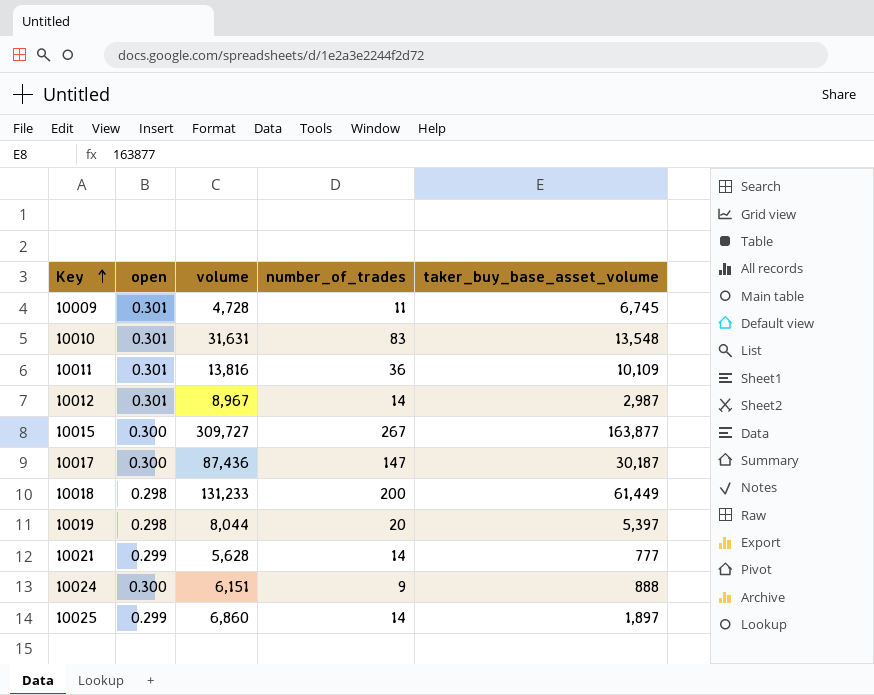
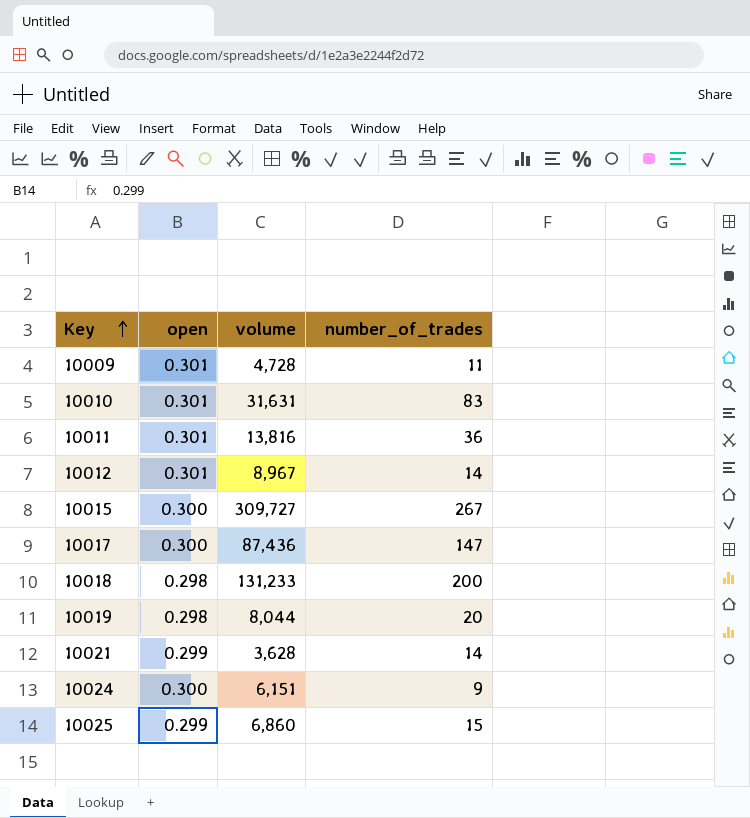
column taker_buy_base_asset_volume | position: 5 -> none
10021 | volume: 5,628 -> 3,628
10025 | number_of_trades: 14 -> 15

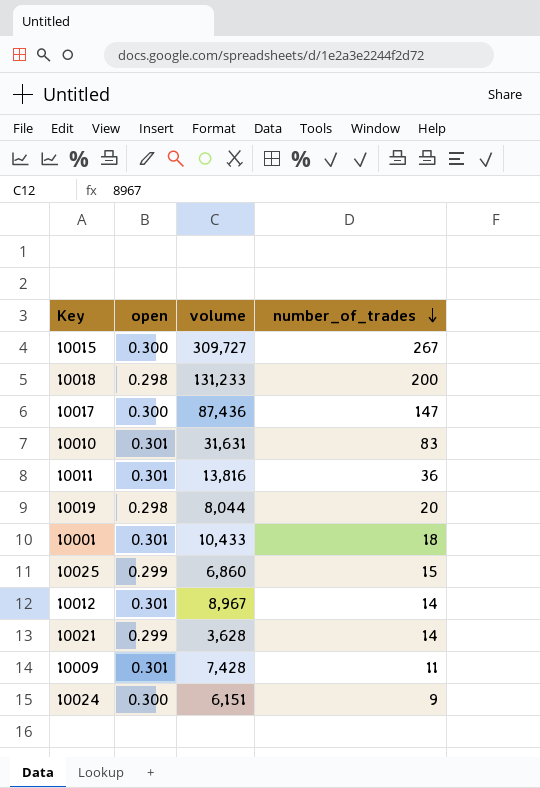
row order: Key ascending -> number_of_trades descending
row 10001: none -> 0.301 | 10,433 | 18
10009 | volume: 4,728 -> 7,428

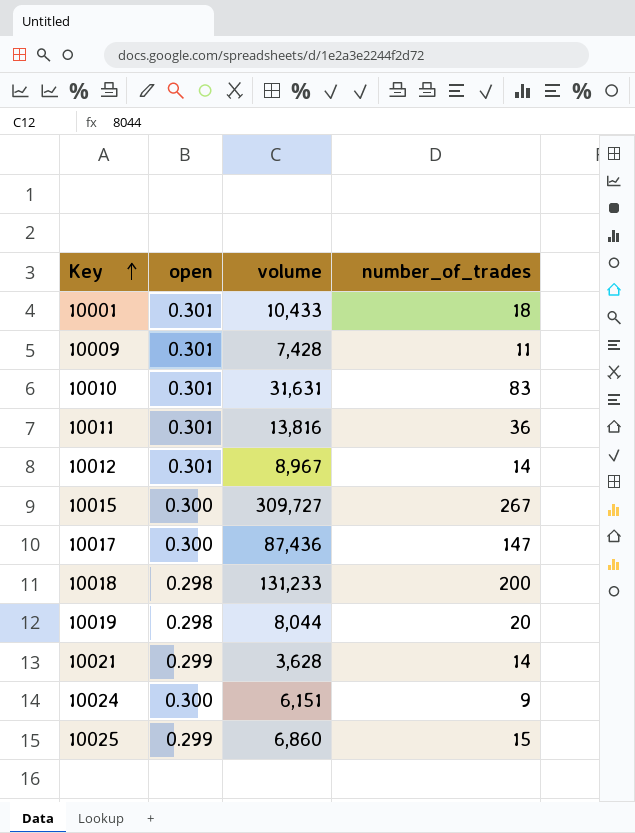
row order: number_of_trades descending -> Key ascending

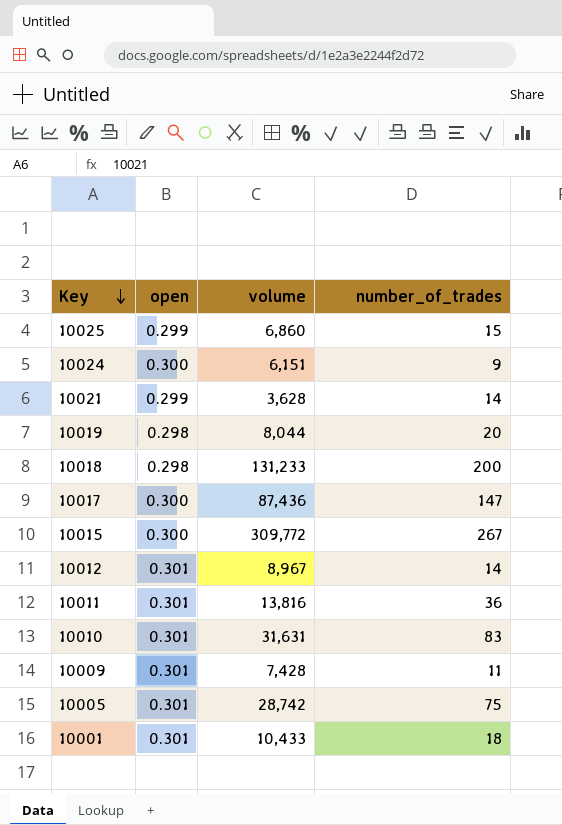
row order: Key ascending -> Key descending
10015 | volume: 309,727 -> 309,772
row 10005: none -> 0.301 | 28,742 | 75

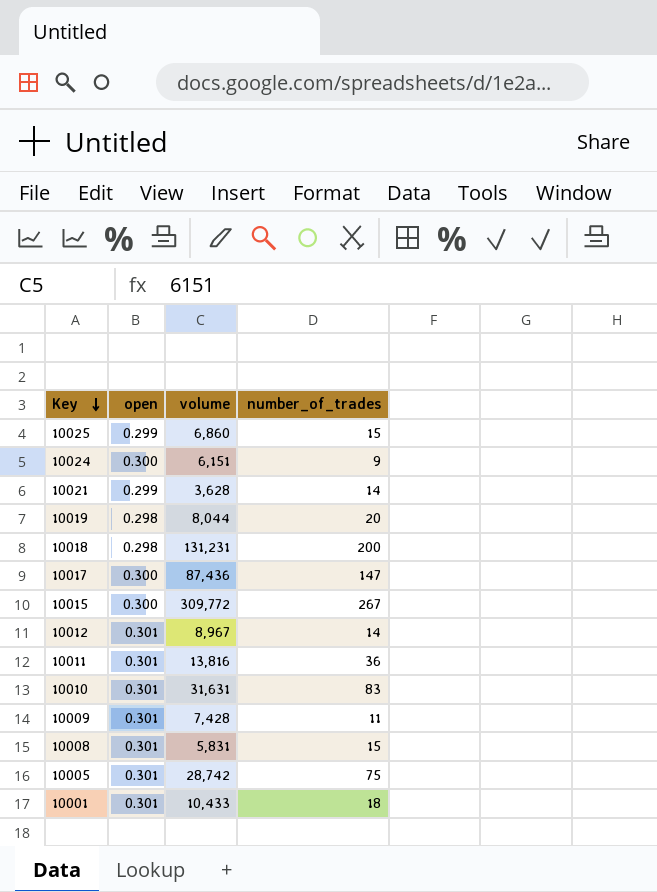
10018 | volume: 131,233 -> 131,231
row 10008: none -> 0.301 | 5,831 | 15

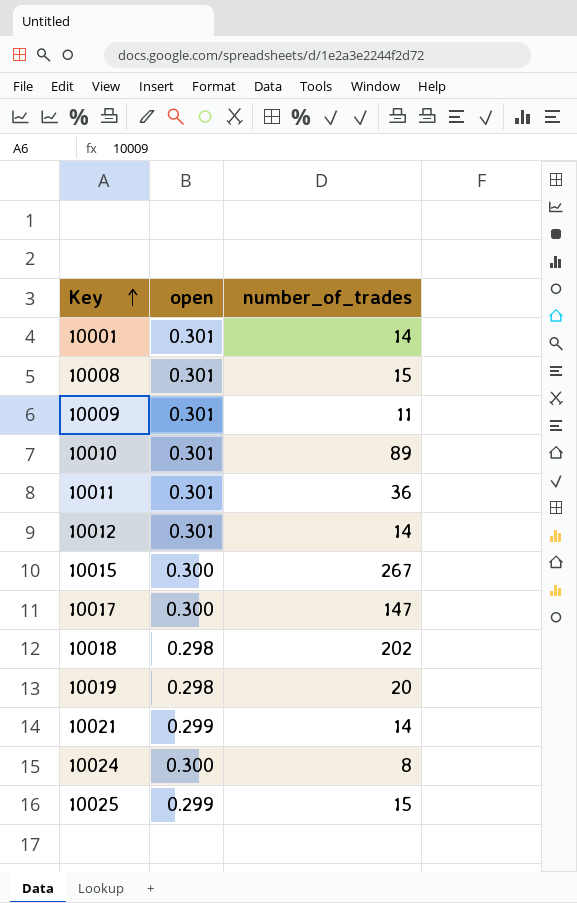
row order: Key descending -> Key ascending
column volume | position: 3 -> none
row 10005: 0.301 | 28,742 | 75 -> none
10001 | number_of_trades: 18 -> 14
10010 | number_of_trades: 83 -> 89
10018 | number_of_trades: 200 -> 202
10024 | number_of_trades: 9 -> 8

